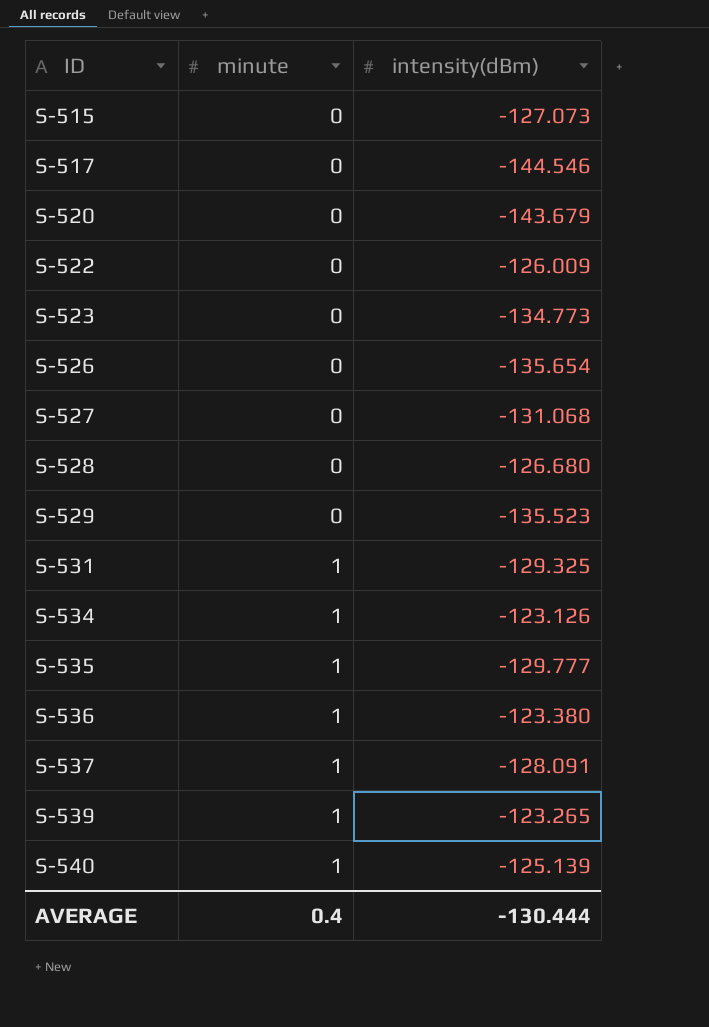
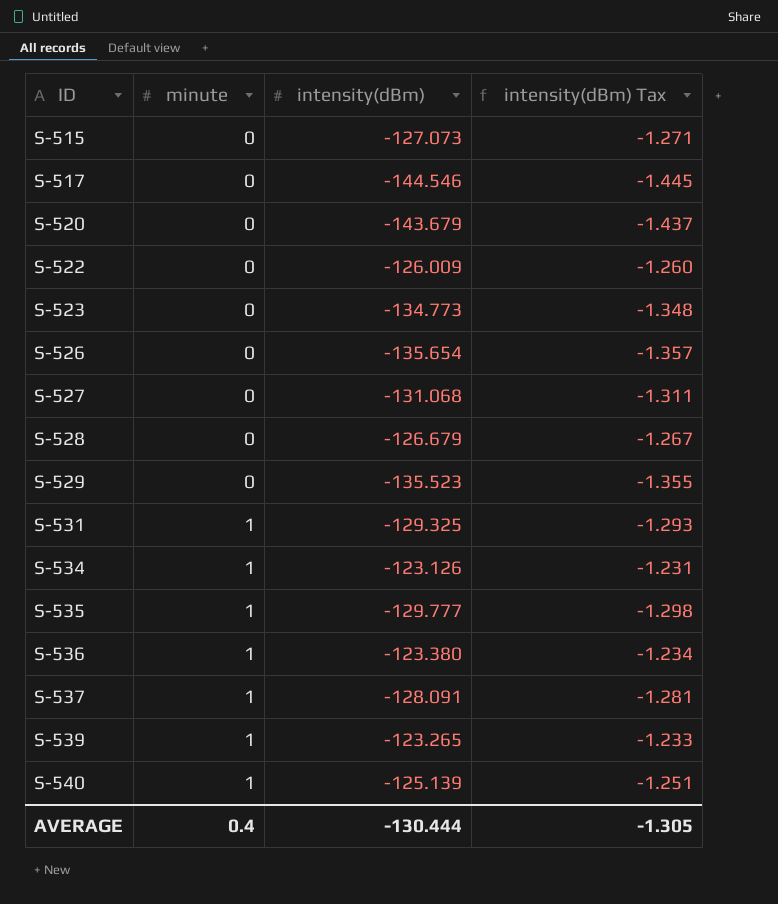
column intensity(dBm) Tax | formula: none -> [intensity(dBm)] * 0.01
S-528 | intensity(dBm): -126.680 -> -126.679

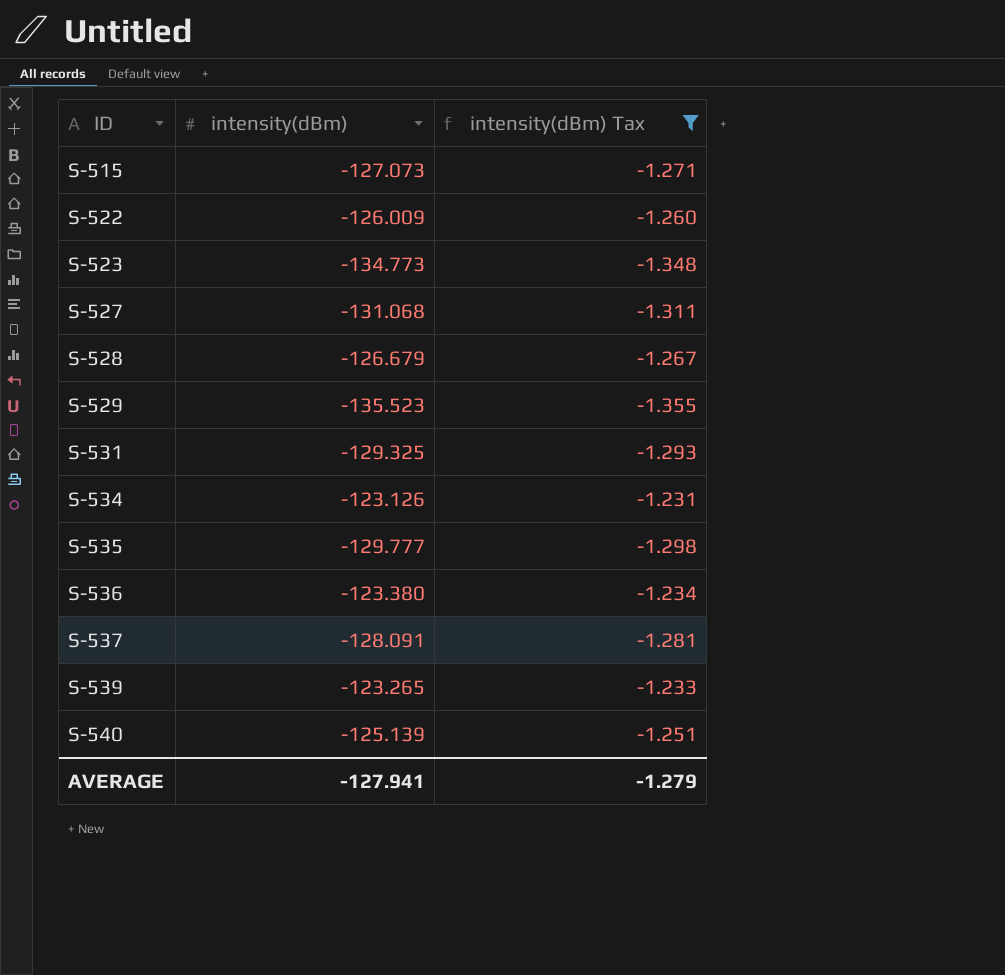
filter: none -> intensity(dBm) Tax >= -1.355
column minute | position: 2 -> none
AVERAGE | intensity(dBm): -130.444 -> -127.941
AVERAGE | intensity(dBm) Tax: -1.305 -> -1.279

